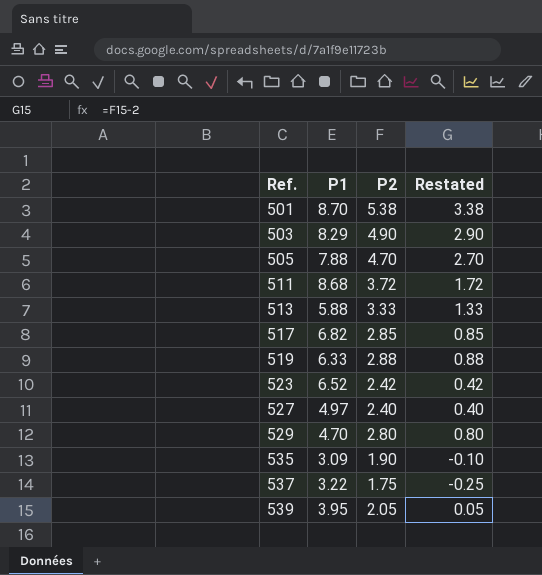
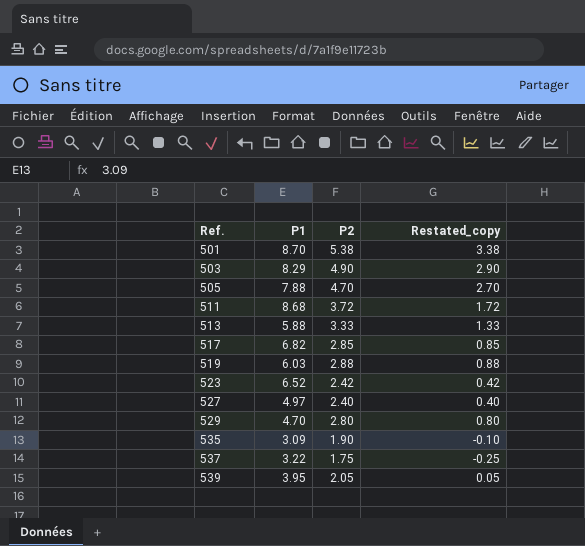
column name: Restated -> Restated_copy
519 | P1: 6.33 -> 6.03

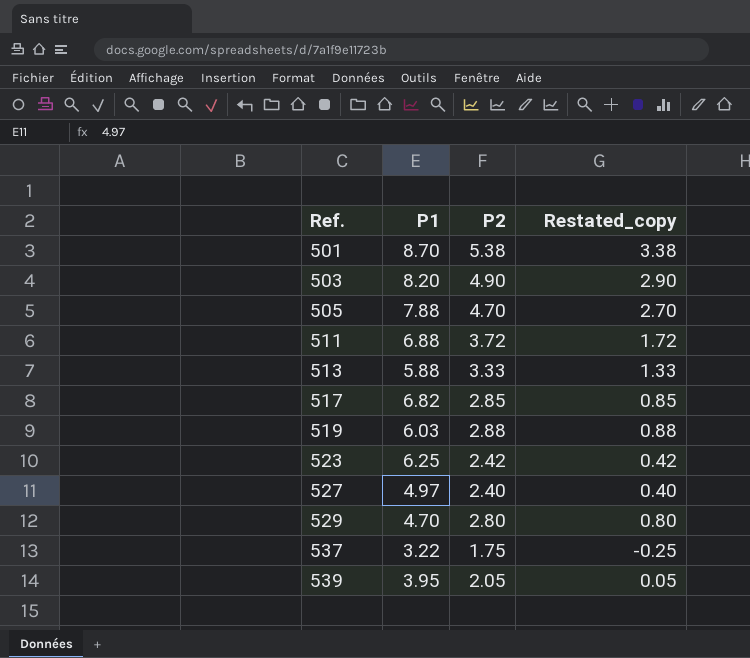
row 535: 3.09 | 1.90 | -0.10 -> none
503 | P1: 8.29 -> 8.20
511 | P1: 8.68 -> 6.88
523 | P1: 6.52 -> 6.25

